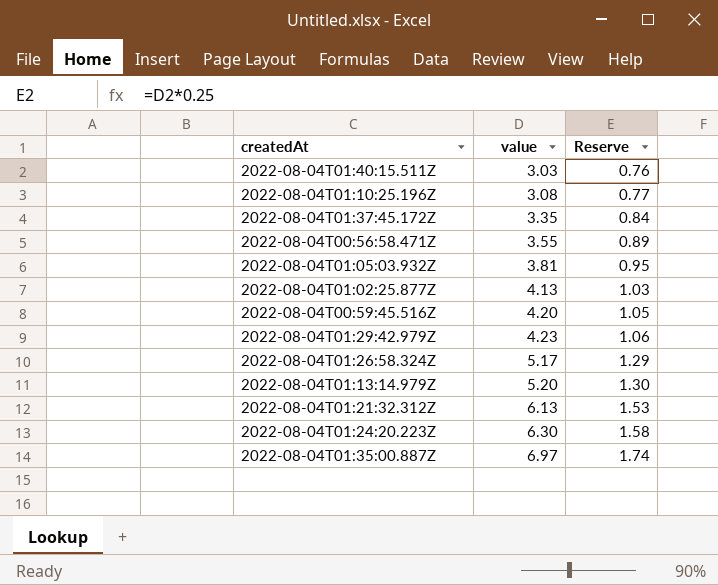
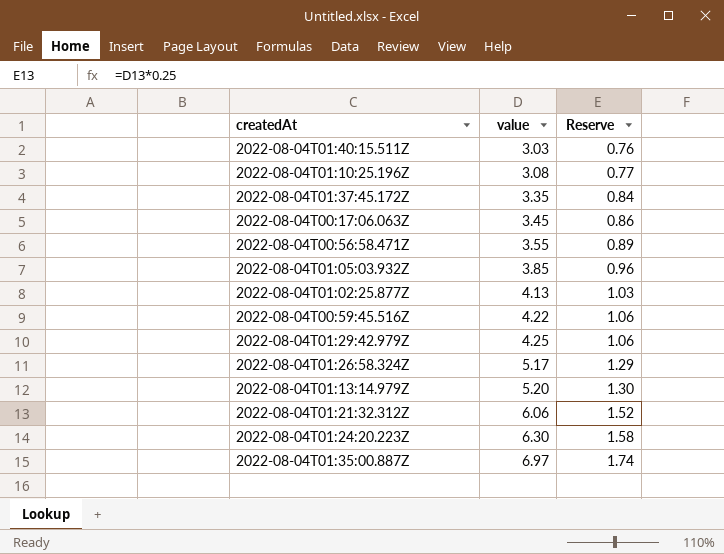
row 2022-08-04T00:17:06.063Z: none -> 3.45 | 0.86
2022-08-04T01:05:03.932Z | value: 3.81 -> 3.85
2022-08-04T01:05:03.932Z | Reserve: 0.95 -> 0.96
2022-08-04T00:59:45.516Z | value: 4.20 -> 4.22
2022-08-04T00:59:45.516Z | Reserve: 1.05 -> 1.06
2022-08-04T01:29:42.979Z | value: 4.23 -> 4.25
2022-08-04T01:21:32.312Z | value: 6.13 -> 6.06
2022-08-04T01:21:32.312Z | Reserve: 1.53 -> 1.52

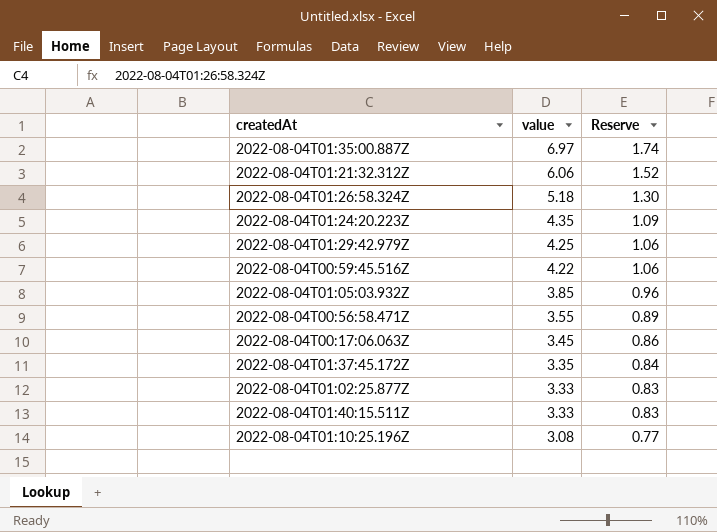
row order: value ascending -> value descending
row 2022-08-04T01:13:14.979Z: 5.20 | 1.30 -> none
2022-08-04T01:26:58.324Z | value: 5.17 -> 5.18
2022-08-04T01:26:58.324Z | Reserve: 1.29 -> 1.30
2022-08-04T01:24:20.223Z | value: 6.30 -> 4.35
2022-08-04T01:24:20.223Z | Reserve: 1.58 -> 1.09
2022-08-04T01:02:25.877Z | value: 4.13 -> 3.33
2022-08-04T01:02:25.877Z | Reserve: 1.03 -> 0.83
2022-08-04T01:40:15.511Z | value: 3.03 -> 3.33
2022-08-04T01:40:15.511Z | Reserve: 0.76 -> 0.83

